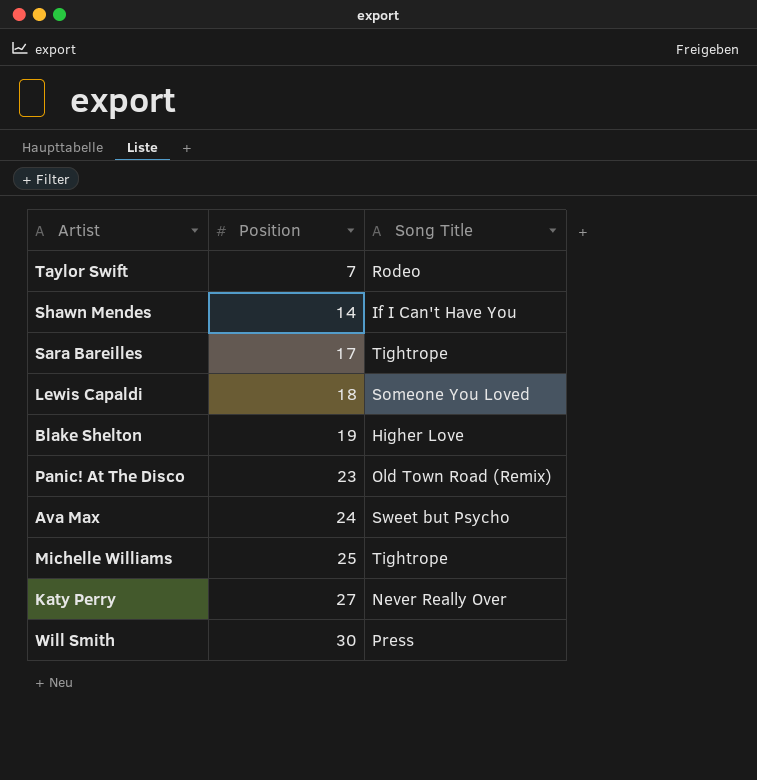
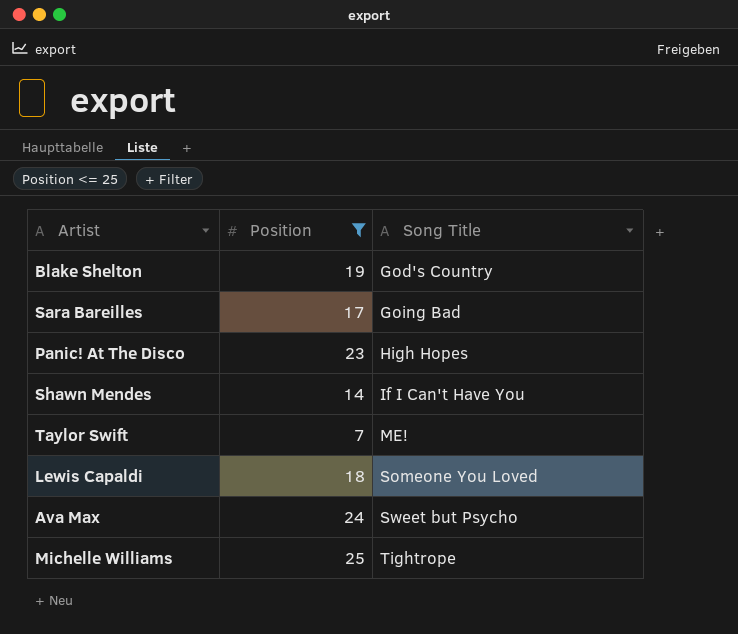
filter: none -> Position <= 25
row order: Position ascending -> Song Title ascending
Blake Shelton | Song Title: Higher Love -> God's Country
Sara Bareilles | Song Title: Tightrope -> Going Bad
Panic! At The Disco | Song Title: Old Town Road (Remix) -> High Hopes
Taylor Swift | Song Title: Rodeo -> ME!

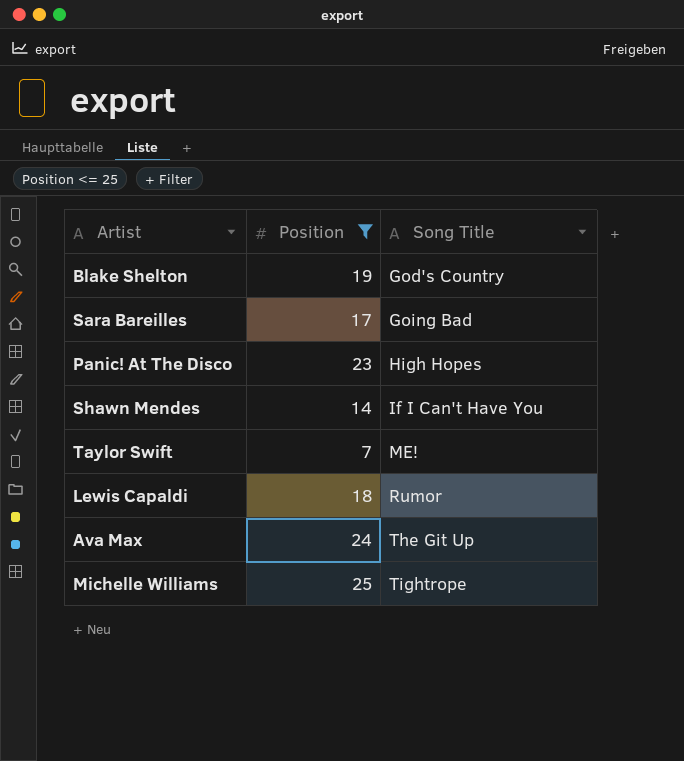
Lewis Capaldi | Song Title: Someone You Loved -> Rumor
Ava Max | Song Title: Sweet but Psycho -> The Git Up

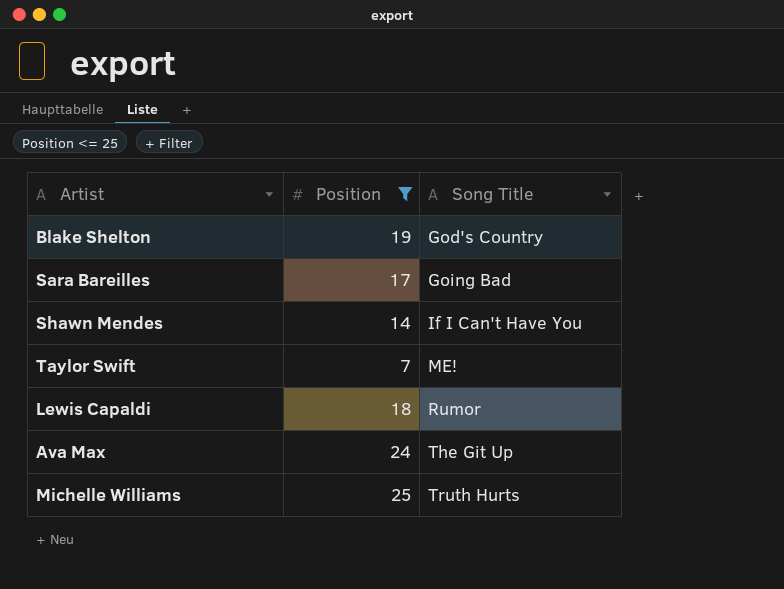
row Panic! At The Disco: 23 | High Hopes -> none
Michelle Williams | Song Title: Tightrope -> Truth Hurts

